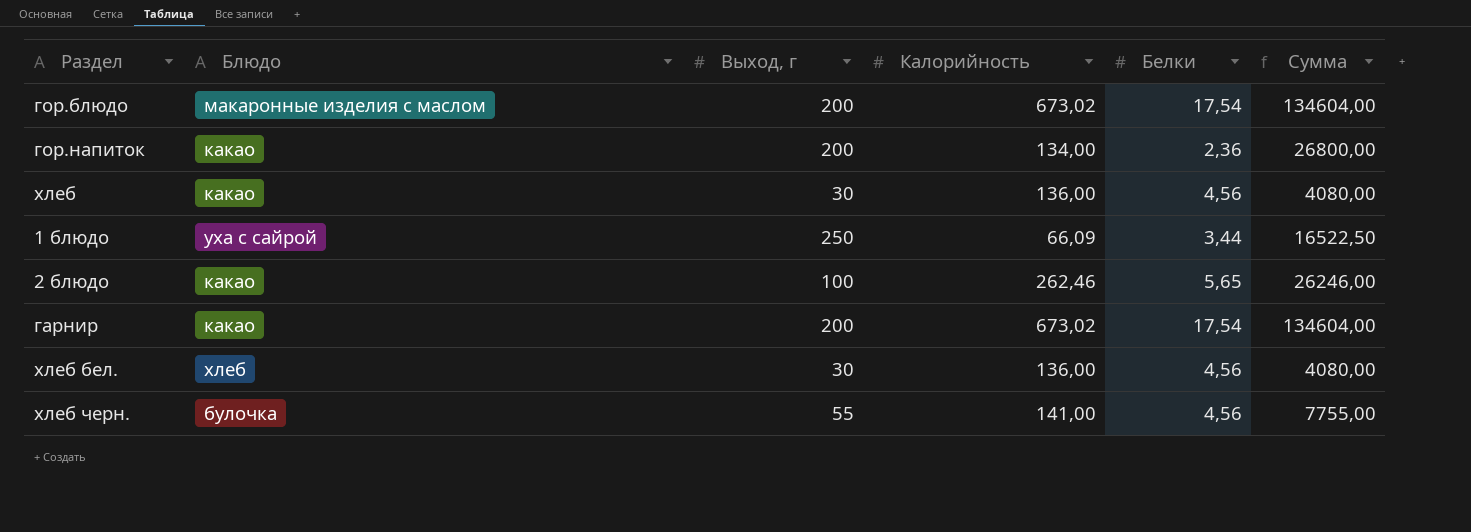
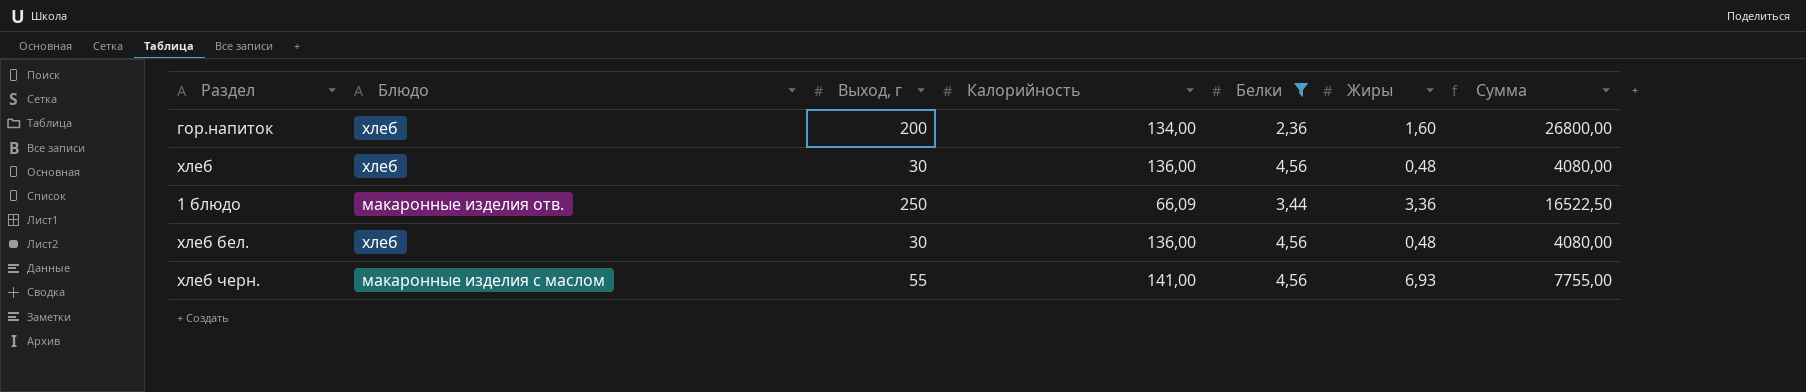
filter: none -> Белки <= 4,56
column Жиры | position: none -> 6
гор.напиток | Блюдо: какао -> хлеб
хлеб | Блюдо: какао -> хлеб
1 блюдо | Блюдо: уха с сайрой -> макаронные изделия отв.
хлеб черн. | Блюдо: булочка -> макаронные изделия с маслом

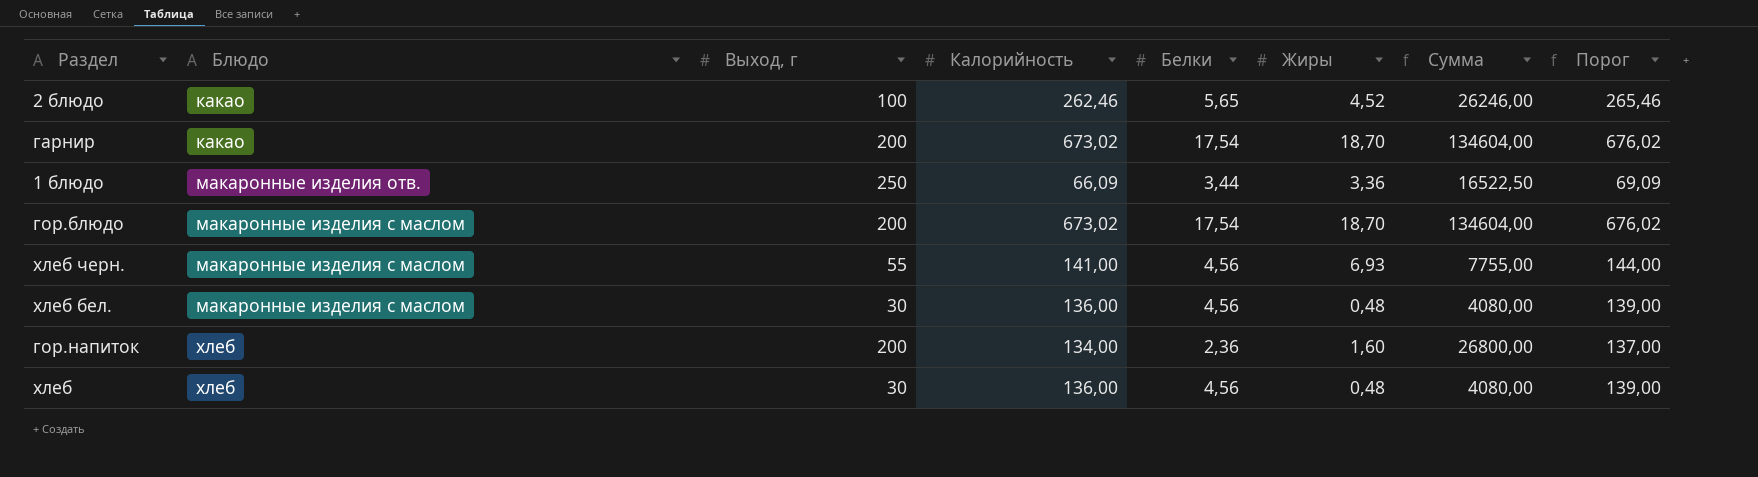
filter: Белки <= 4,56 -> none
row order: none -> Блюдо ascending
column Порог | formula: none -> [Калорийность] + 3
хлеб бел. | Блюдо: хлеб -> макаронные изделия с маслом

